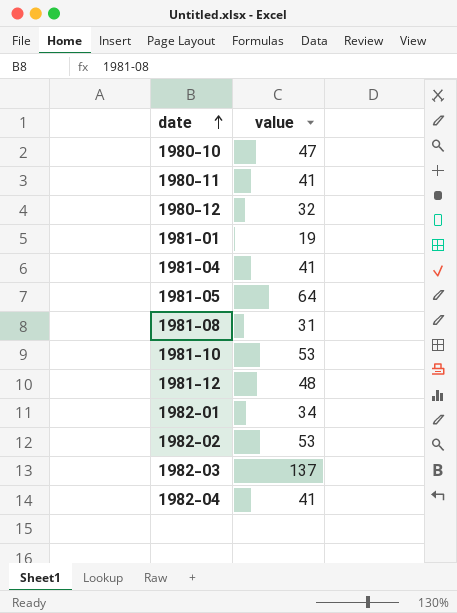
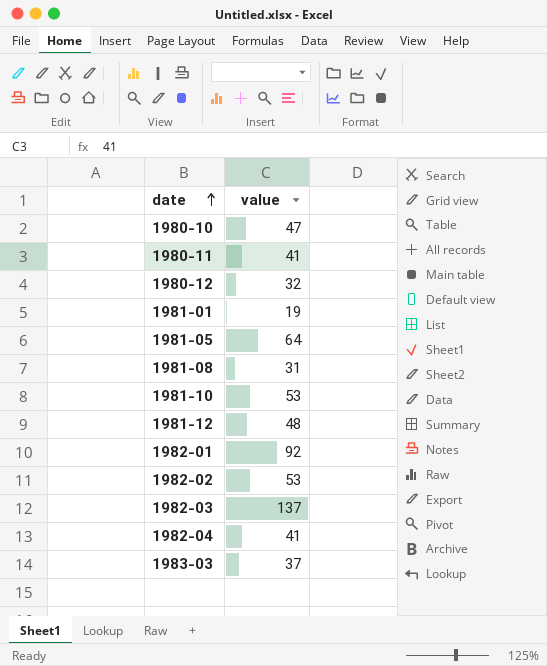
row 1981-04: 41 -> none
1982-01 | value: 34 -> 92
row 1983-03: none -> 37

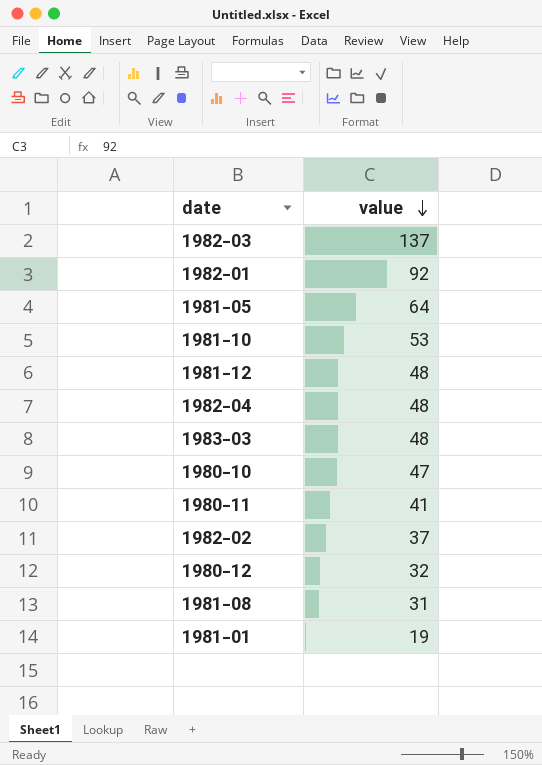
row order: date ascending -> value descending
1982-04 | value: 41 -> 48
1983-03 | value: 37 -> 48
1982-02 | value: 53 -> 37

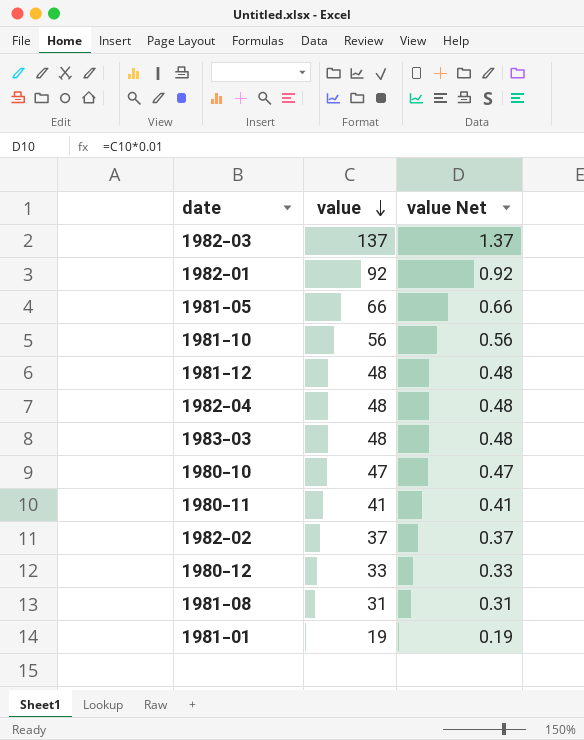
column value Net | formula: none -> [value] * 0.01
1981-05 | value: 64 -> 66
1981-10 | value: 53 -> 56
1980-12 | value: 32 -> 33

